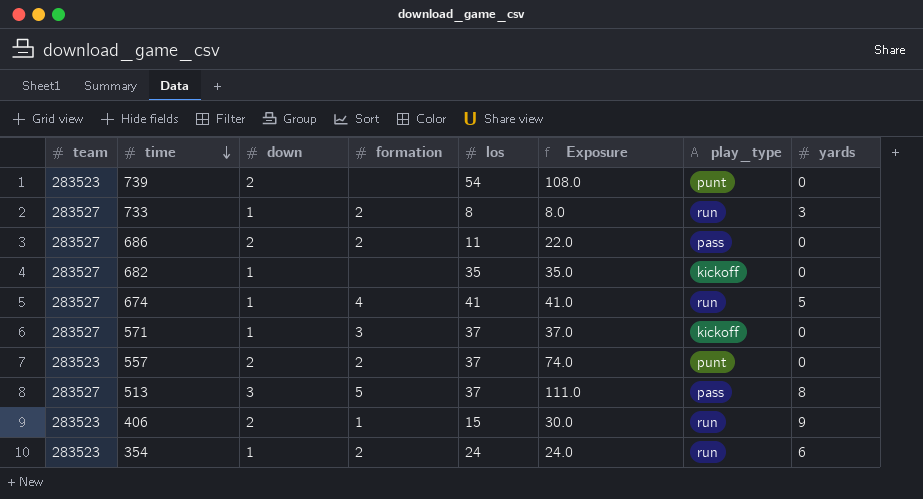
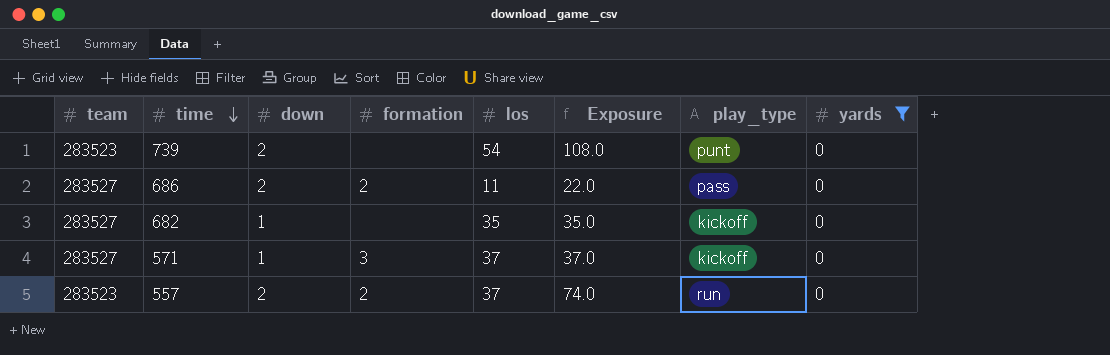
filter: none -> yards = 0
557 | play_type: punt -> run

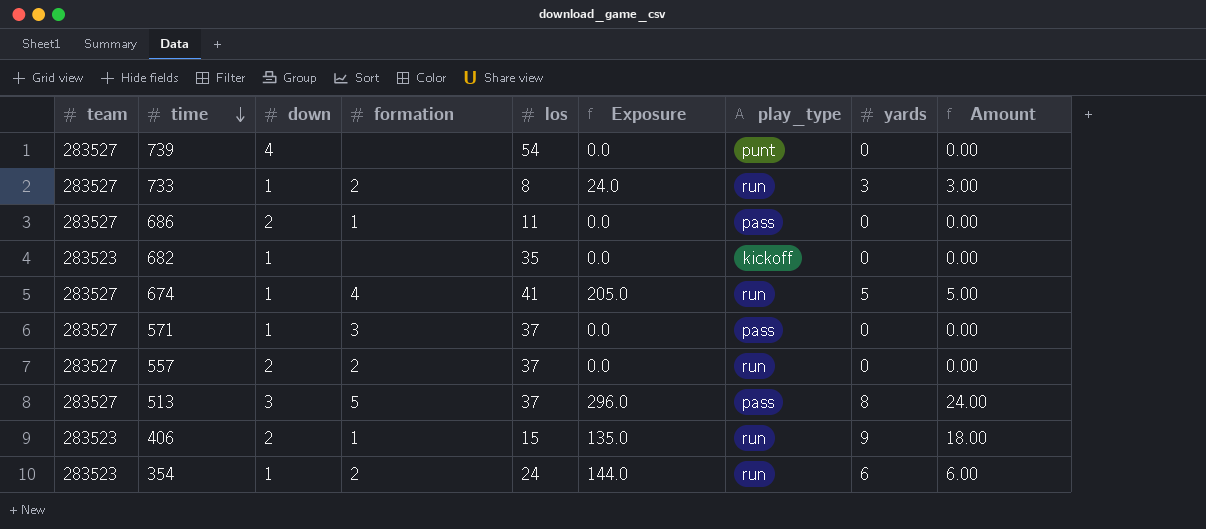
filter: yards = 0 -> none
column Exposure | formula: [down] * [los] -> [los] * [yards]
column Amount | formula: none -> [down] * [yards]
739 | team: 283523 -> 283527
739 | down: 2 -> 4
686 | formation: 2 -> 1
682 | team: 283527 -> 283523
571 | play_type: kickoff -> pass
557 | team: 283523 -> 283527

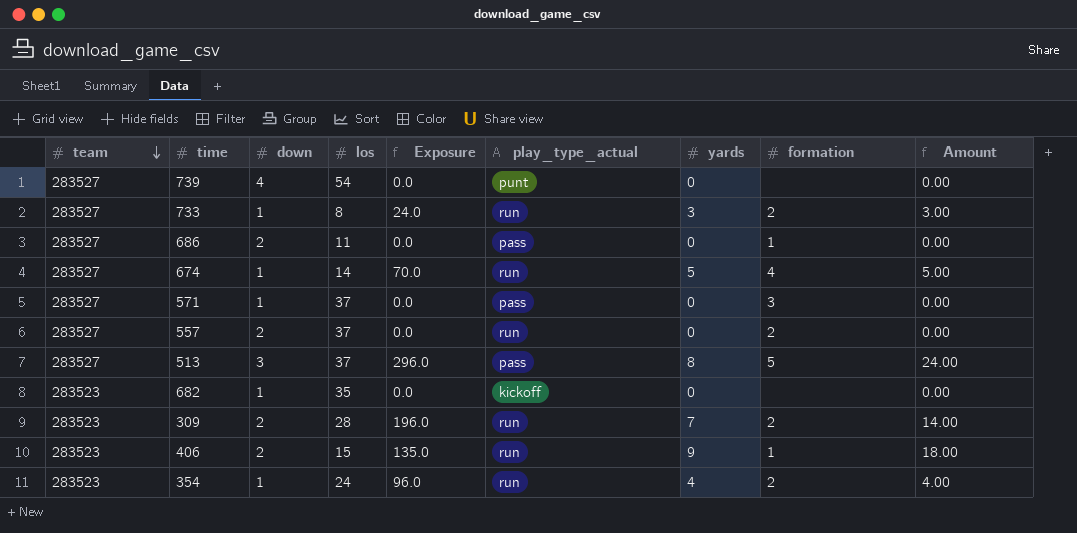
row order: time descending -> team descending
column name: play_type -> play_type_actual
column formation | position: 4 -> 8
674 | los: 41 -> 14
674 | Exposure: 205.0 -> 70.0
row 309: none -> 283523 | 2 | 28 | 196.0 | run | 7 | 2 | 14.00
354 | Exposure: 144.0 -> 96.0
354 | yards: 6 -> 4
354 | Amount: 6.00 -> 4.00

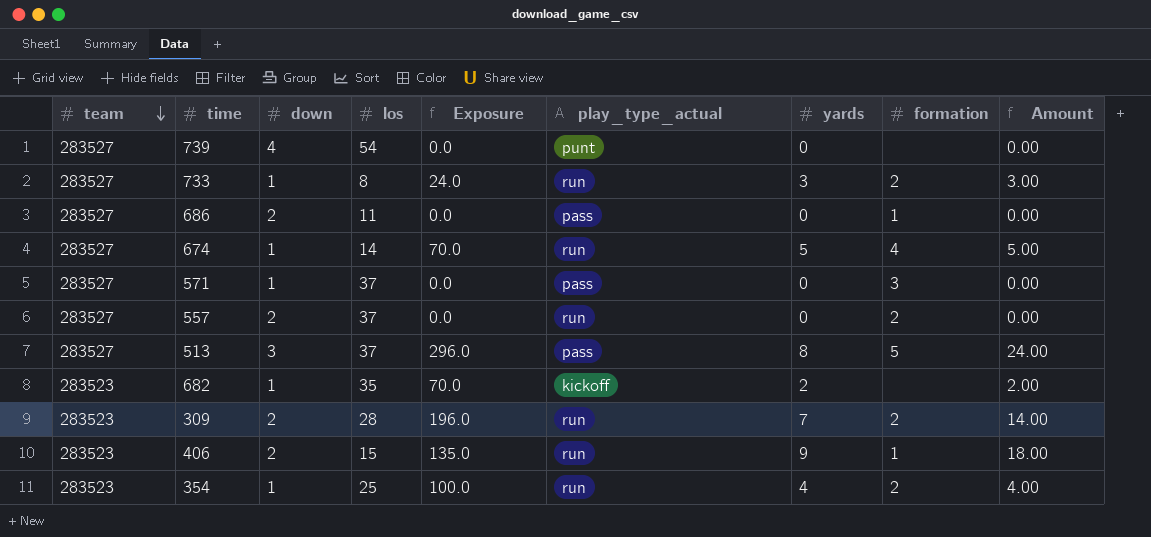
682 | Exposure: 0.0 -> 70.0
682 | yards: 0 -> 2
682 | Amount: 0.00 -> 2.00
354 | los: 24 -> 25
354 | Exposure: 96.0 -> 100.0

